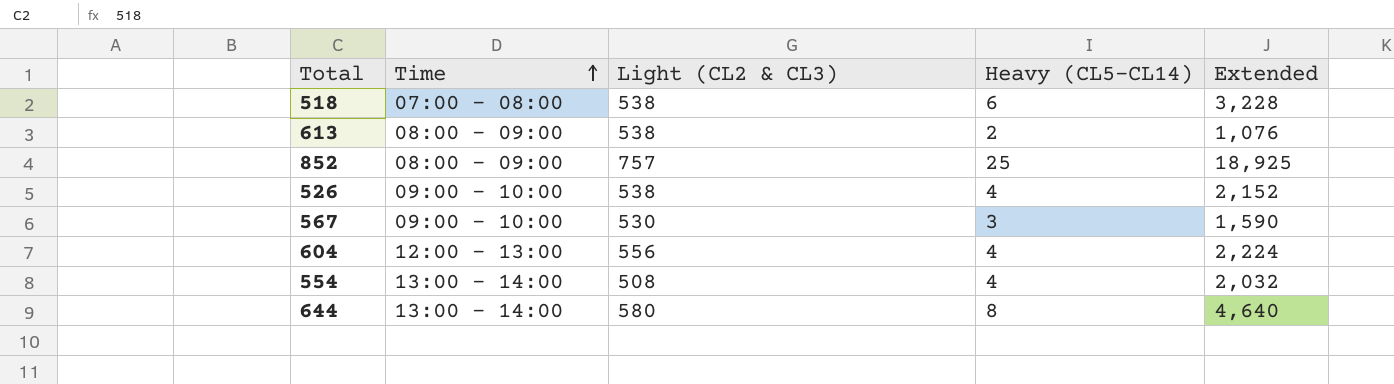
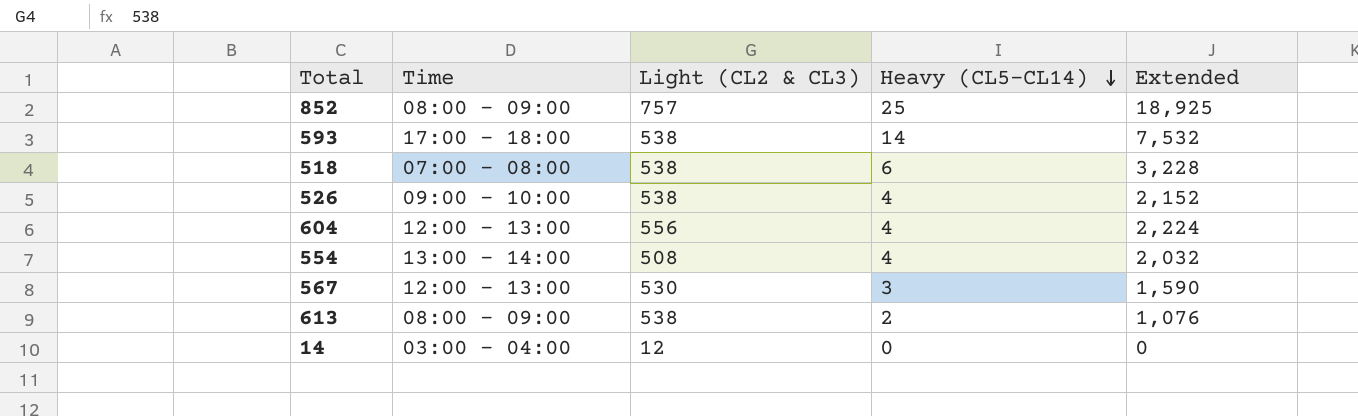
row order: Time ascending -> Heavy (CL5-CL14) descending
row 644: 13:00 - 14:00 | 580 | 8 | 4,640 -> none
row 593: none -> 17:00 - 18:00 | 538 | 14 | 7,532
567 | Time: 09:00 - 10:00 -> 12:00 - 13:00
row 14: none -> 03:00 - 04:00 | 12 | 0 | 0

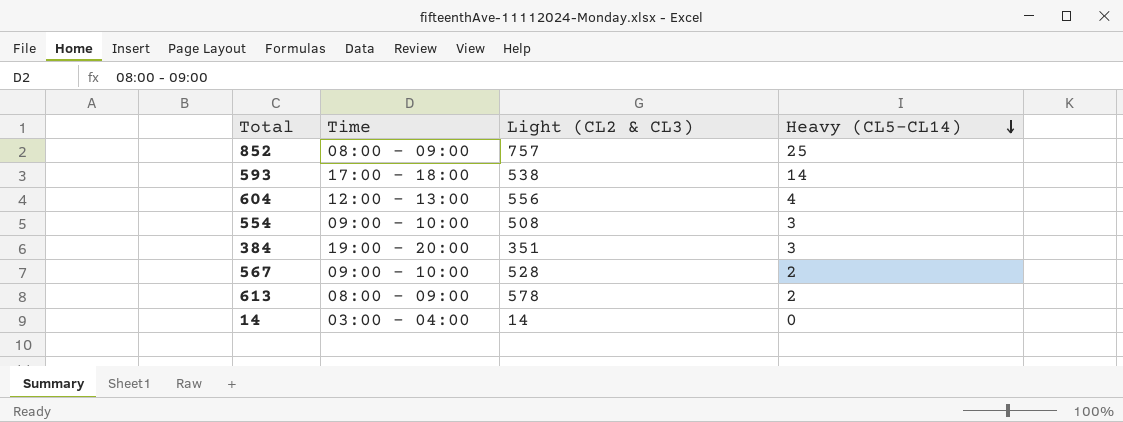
column Extended | formula: [Light (CL2 & CL3)] * [Heavy (CL5-CL14)] -> none
row 518: 07:00 - 08:00 | 538 | 6 | 3,228 -> none
row 526: 09:00 - 10:00 | 538 | 4 | 2,152 -> none
554 | Time: 13:00 - 14:00 -> 09:00 - 10:00
554 | Heavy (CL5-CL14): 4 -> 3
row 384: none -> 19:00 - 20:00 | 351 | 3
567 | Time: 12:00 - 13:00 -> 09:00 - 10:00
567 | Light (CL2 & CL3): 530 -> 528
567 | Heavy (CL5-CL14): 3 -> 2
613 | Light (CL2 & CL3): 538 -> 578
14 | Light (CL2 & CL3): 12 -> 14

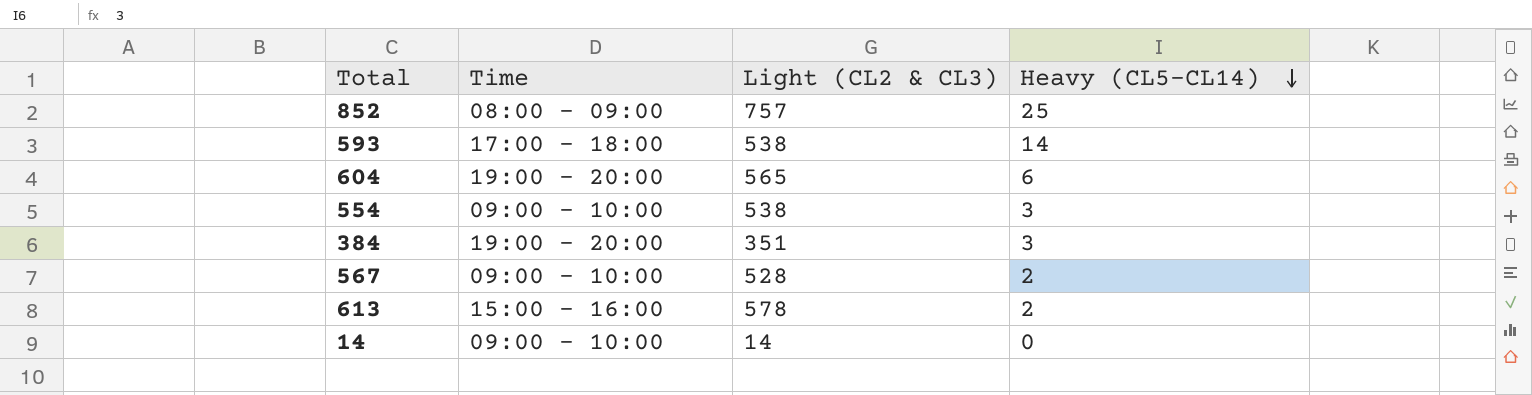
604 | Time: 12:00 - 13:00 -> 19:00 - 20:00
604 | Light (CL2 & CL3): 556 -> 565
604 | Heavy (CL5-CL14): 4 -> 6
554 | Light (CL2 & CL3): 508 -> 538
613 | Time: 08:00 - 09:00 -> 15:00 - 16:00
14 | Time: 03:00 - 04:00 -> 09:00 - 10:00

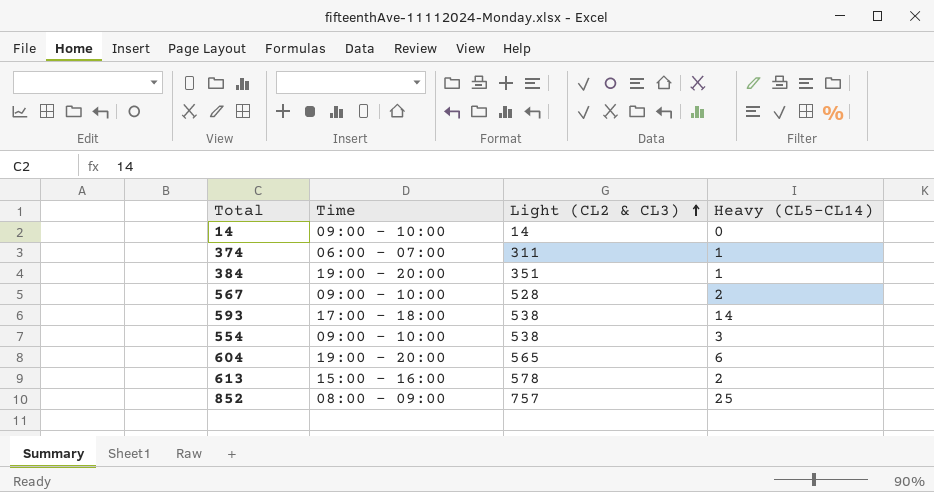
row order: Heavy (CL5-CL14) descending -> Light (CL2 & CL3) ascending
row 374: none -> 06:00 - 07:00 | 311 | 1
384 | Heavy (CL5-CL14): 3 -> 1

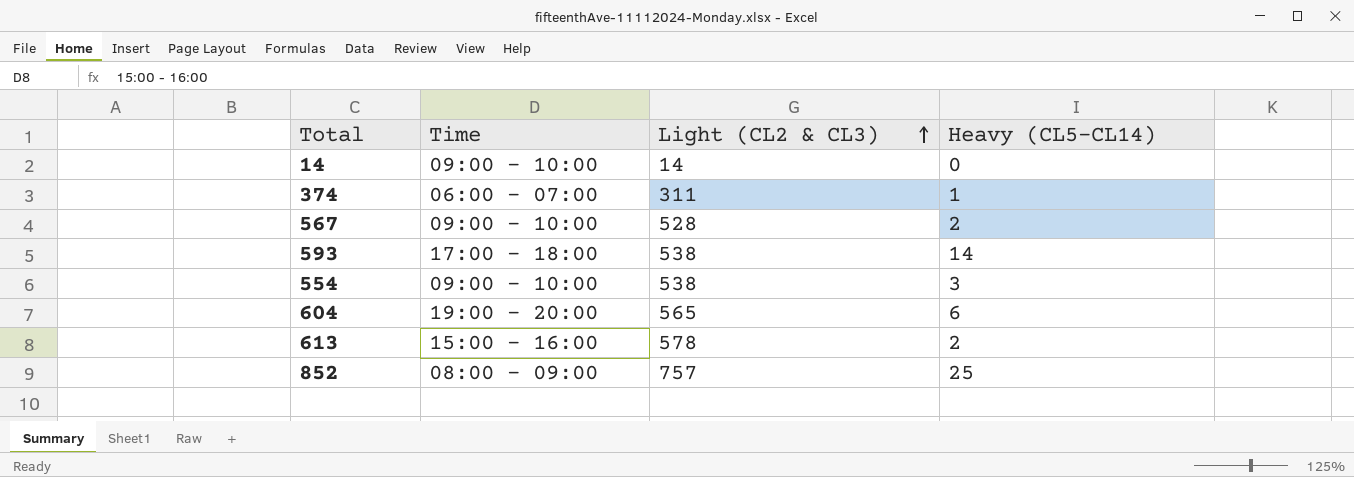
row 384: 19:00 - 20:00 | 351 | 1 -> none

